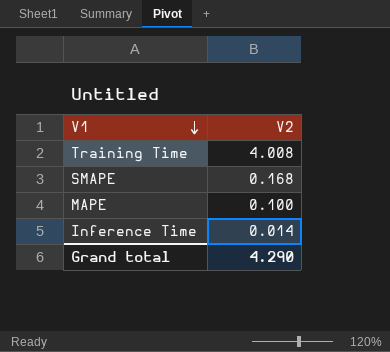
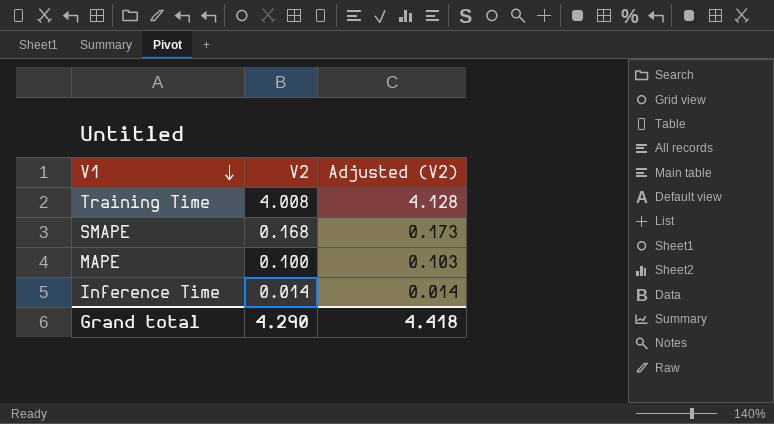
column Adjusted (V2) | formula: none -> [V2] * 1.03

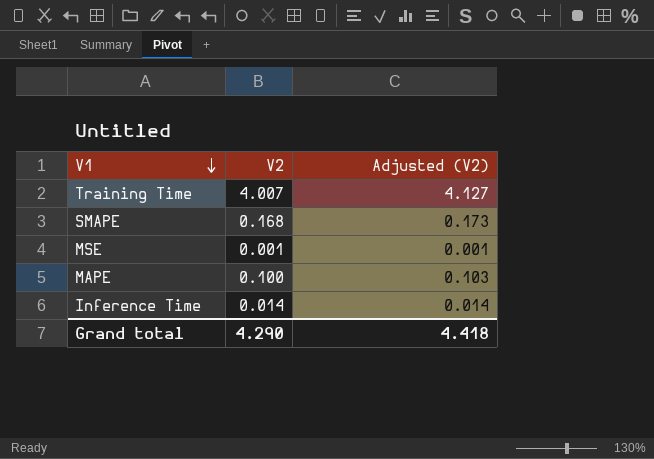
Training Time | V2: 4.008 -> 4.007
Training Time | Adjusted (V2): 4.128 -> 4.127
row MSE: none -> 0.001 | 0.001

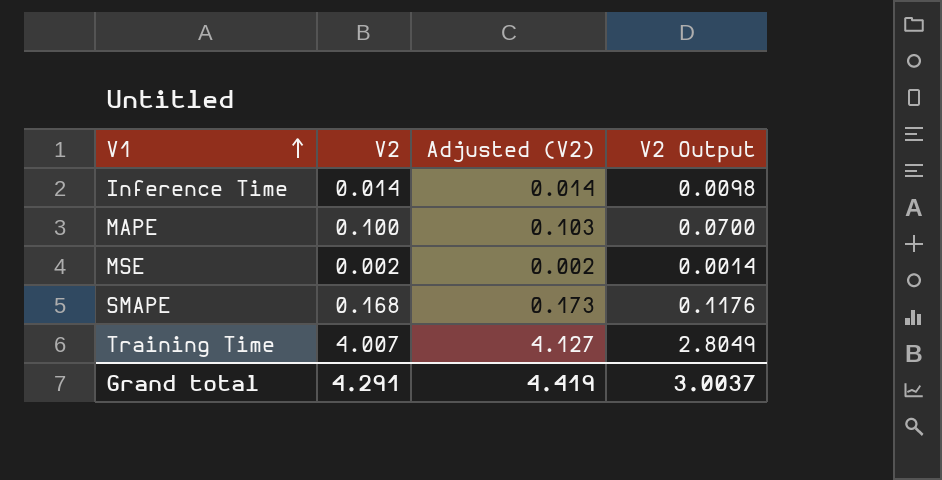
row order: V1 descending -> V1 ascending
column V2 Output | formula: none -> [V2] * 0.7
MSE | V2: 0.001 -> 0.002
MSE | Adjusted (V2): 0.001 -> 0.002
Grand total | V2: 4.290 -> 4.291
Grand total | Adjusted (V2): 4.418 -> 4.419

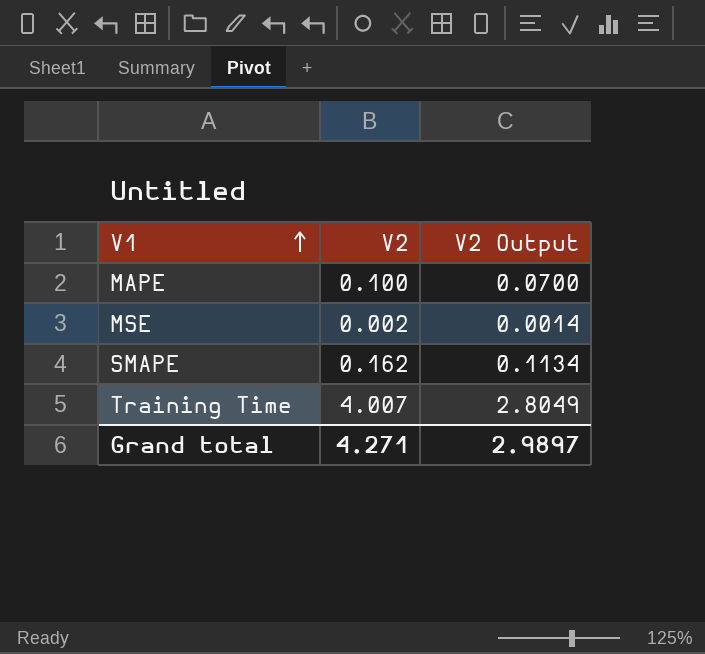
column Adjusted (V2) | formula: [V2] * 1.03 -> none
row Inference Time: 0.014 | 0.014 | 0.0098 -> none
SMAPE | V2: 0.168 -> 0.162
SMAPE | V2 Output: 0.1176 -> 0.1134
Grand total | V2: 4.291 -> 4.271
Grand total | V2 Output: 3.0037 -> 2.9897

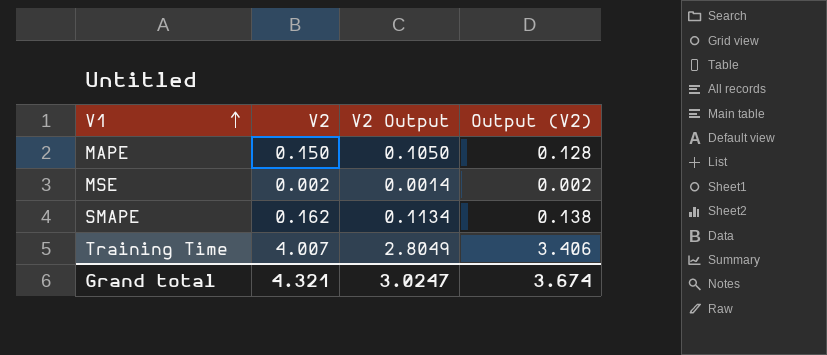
column Output (V2) | formula: none -> [V2] * 0.85
MAPE | V2: 0.100 -> 0.150
MAPE | V2 Output: 0.0700 -> 0.1050
Grand total | V2: 4.271 -> 4.321
Grand total | V2 Output: 2.9897 -> 3.0247

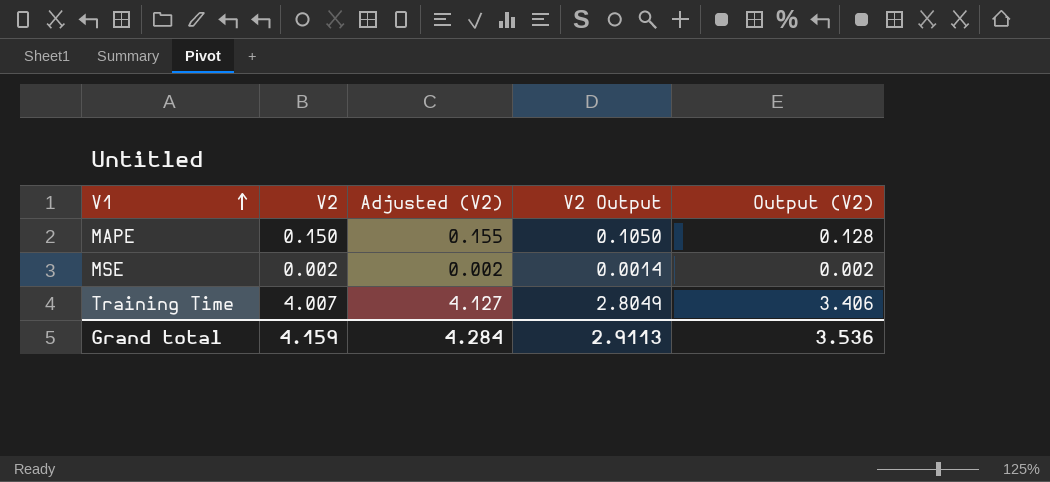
column Adjusted (V2) | formula: none -> [V2] * 1.03
row SMAPE: 0.162 | 0.1134 | 0.138 -> none
Grand total | V2: 4.321 -> 4.159
Grand total | V2 Output: 3.0247 -> 2.9113
Grand total | Output (V2): 3.674 -> 3.536

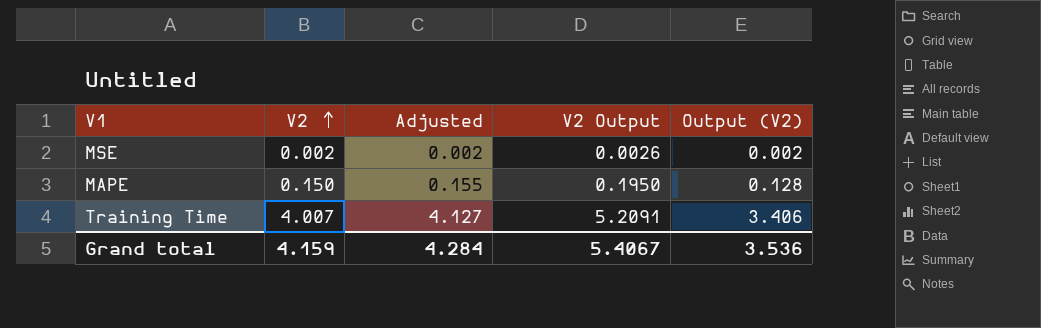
row order: V1 ascending -> V2 ascending
column name: Adjusted (V2) -> Adjusted
column V2 Output | formula: [V2] * 0.7 -> [V2] * 1.3
Grand total | V2 Output: 2.9113 -> 5.4067

